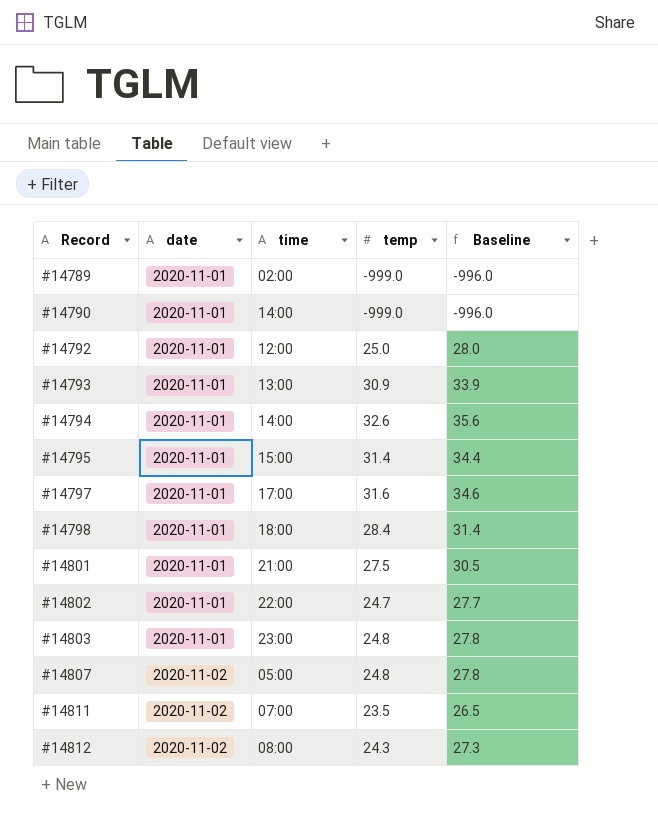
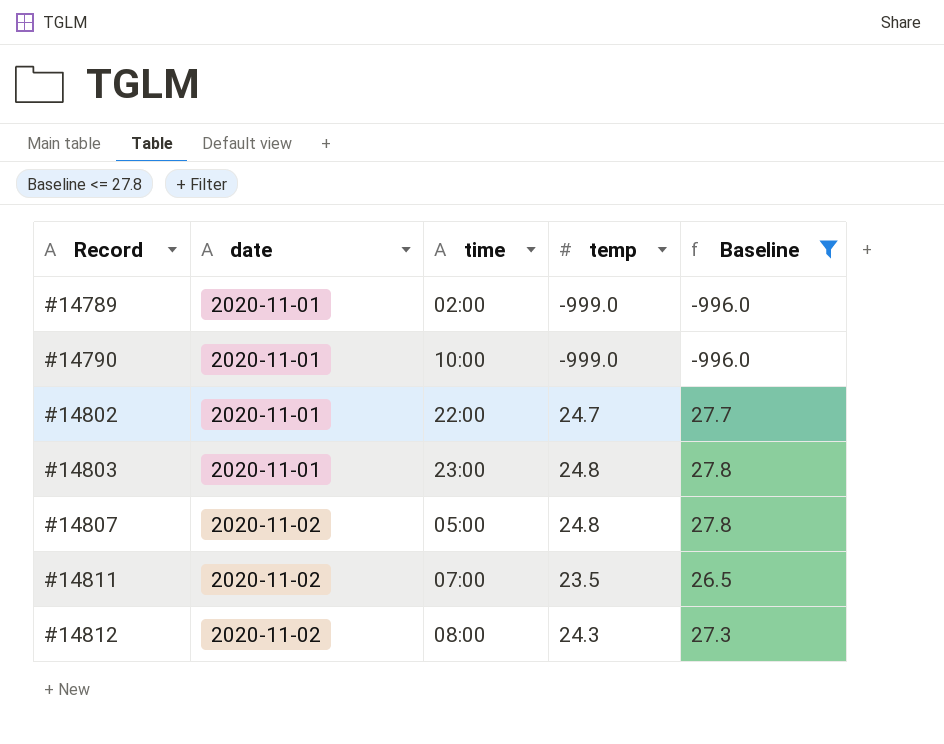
filter: none -> Baseline <= 27.8
#14790 | time: 14:00 -> 10:00

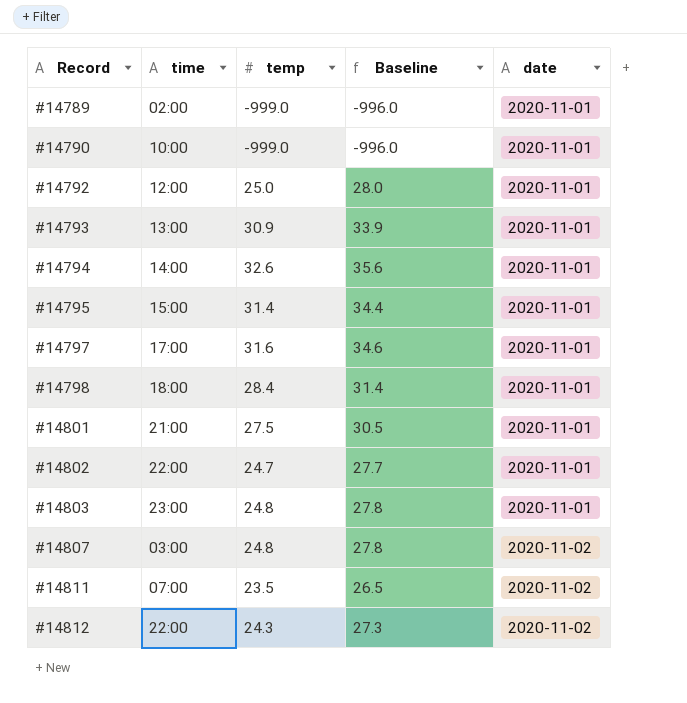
filter: Baseline <= 27.8 -> none
column date | position: 2 -> 5
#14807 | time: 05:00 -> 03:00
#14812 | time: 08:00 -> 22:00

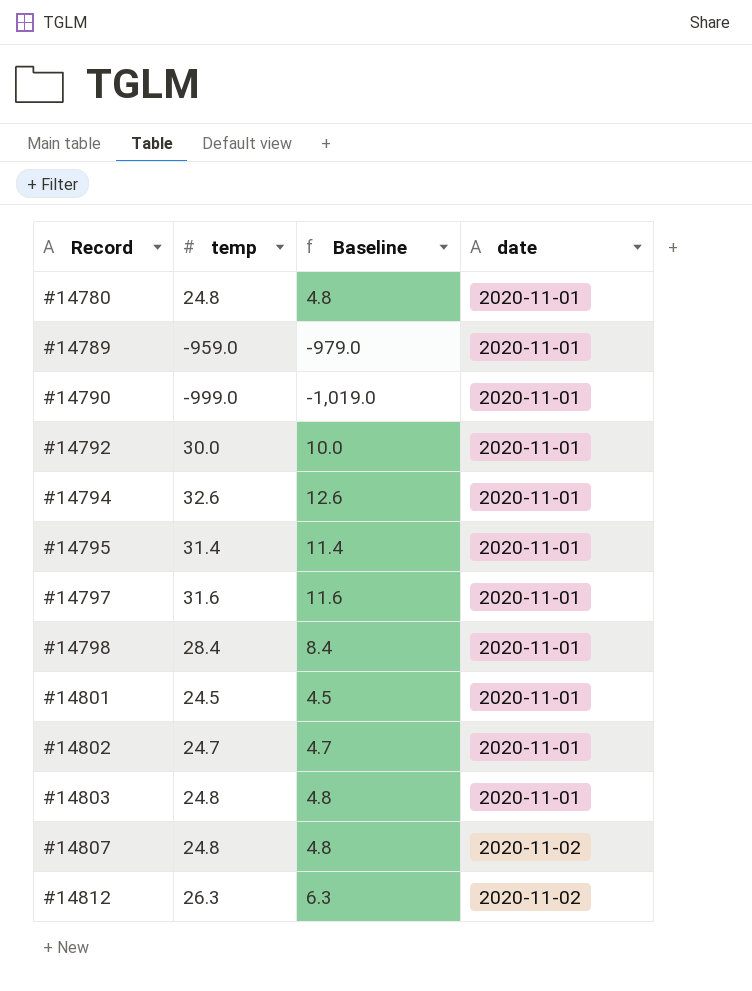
column time | position: 2 -> none
column Baseline | formula: [temp] + 3 -> [temp] - 20
row #14793: 13:00 | 30.9 | 33.9 | 2020-11-01 -> none
row #14811: 07:00 | 23.5 | 26.5 | 2020-11-02 -> none
row #14780: none -> 24.8 | 4.8 | 2020-11-01
#14789 | temp: -999.0 -> -959.0
#14792 | temp: 25.0 -> 30.0
#14801 | temp: 27.5 -> 24.5
#14812 | temp: 24.3 -> 26.3

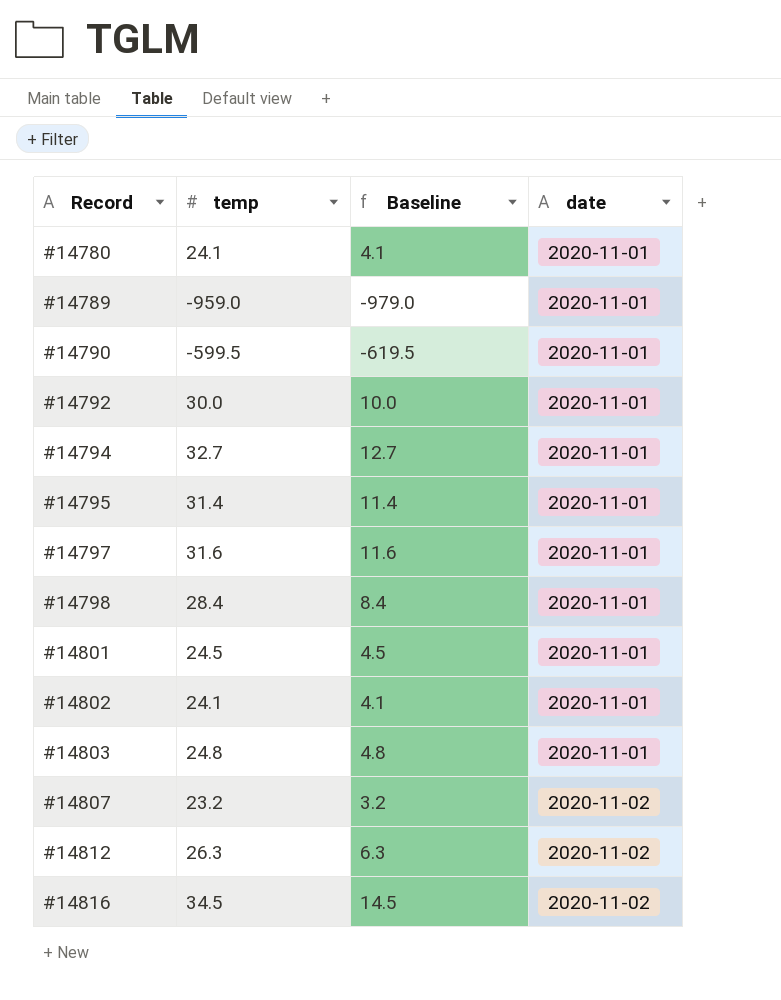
#14780 | temp: 24.8 -> 24.1
#14780 | Baseline: 4.8 -> 4.1
#14790 | temp: -999.0 -> -599.5
#14790 | Baseline: -1,019.0 -> -619.5
#14794 | temp: 32.6 -> 32.7
#14794 | Baseline: 12.6 -> 12.7
#14802 | temp: 24.7 -> 24.1
#14802 | Baseline: 4.7 -> 4.1
#14807 | temp: 24.8 -> 23.2
#14807 | Baseline: 4.8 -> 3.2
row #14816: none -> 34.5 | 14.5 | 2020-11-02

